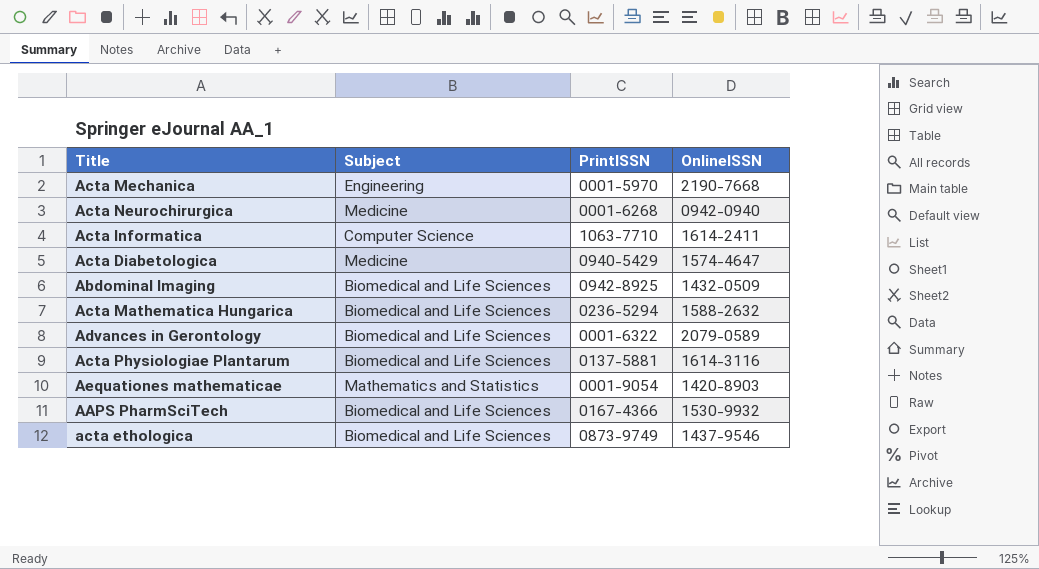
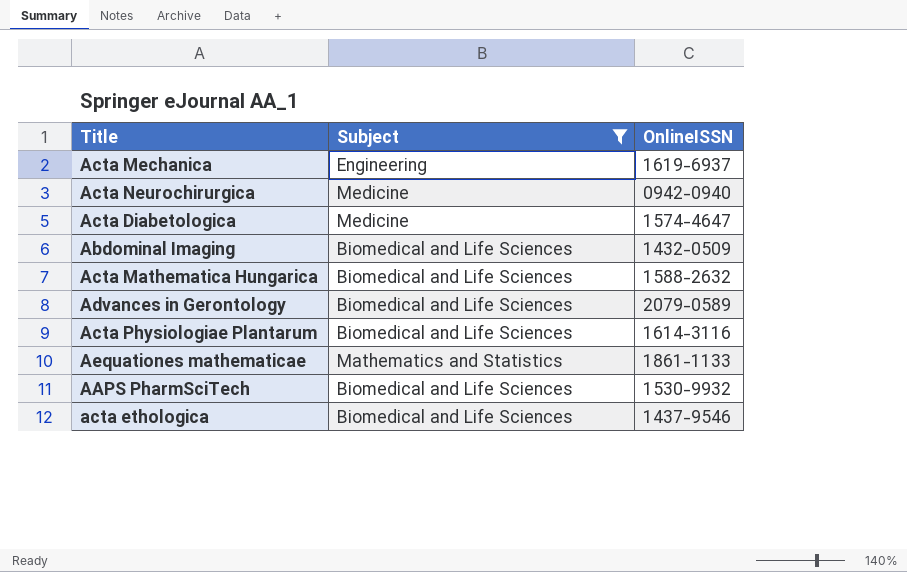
filter: none -> Subject != Computer Science
column PrintISSN | position: 3 -> none
Acta Mechanica | OnlineISSN: 2190-7668 -> 1619-6937
Aequationes mathematicae | OnlineISSN: 1420-8903 -> 1861-1133

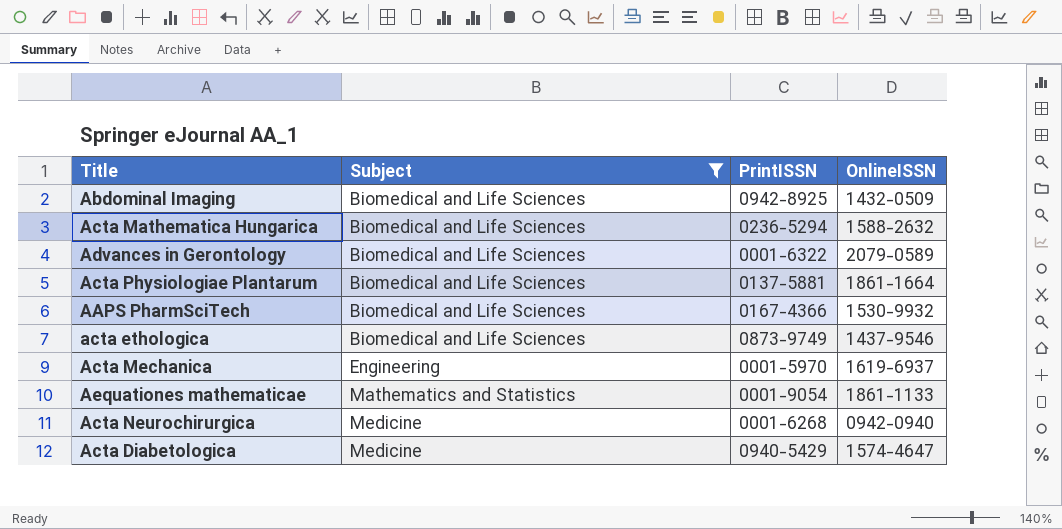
row order: none -> Subject ascending
column PrintISSN | position: none -> 3
Acta Physiologiae Plantarum | OnlineISSN: 1614-3116 -> 1861-1664

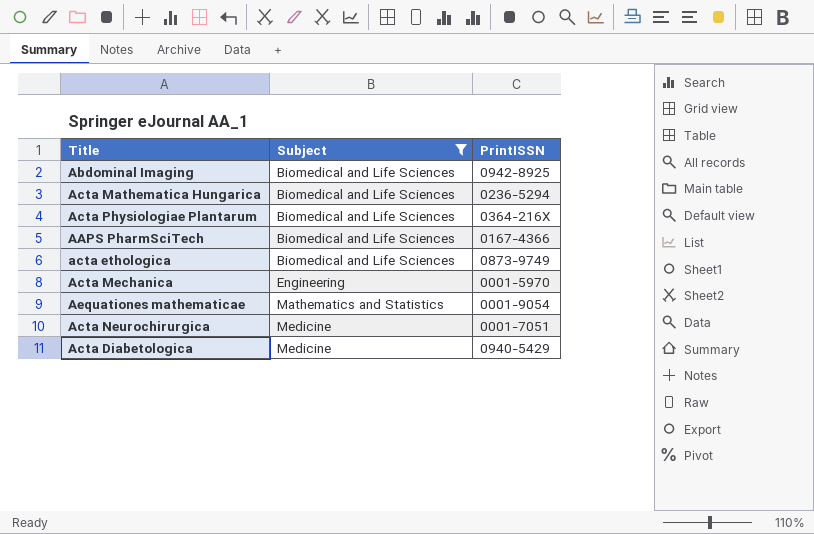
column OnlineISSN | position: 4 -> none
row Advances in Gerontology: Biomedical and Life Sciences | 0001-6322 | 2079-0589 -> none
Acta Physiologiae Plantarum | PrintISSN: 0137-5881 -> 0364-216X
Acta Neurochirurgica | PrintISSN: 0001-6268 -> 0001-7051

